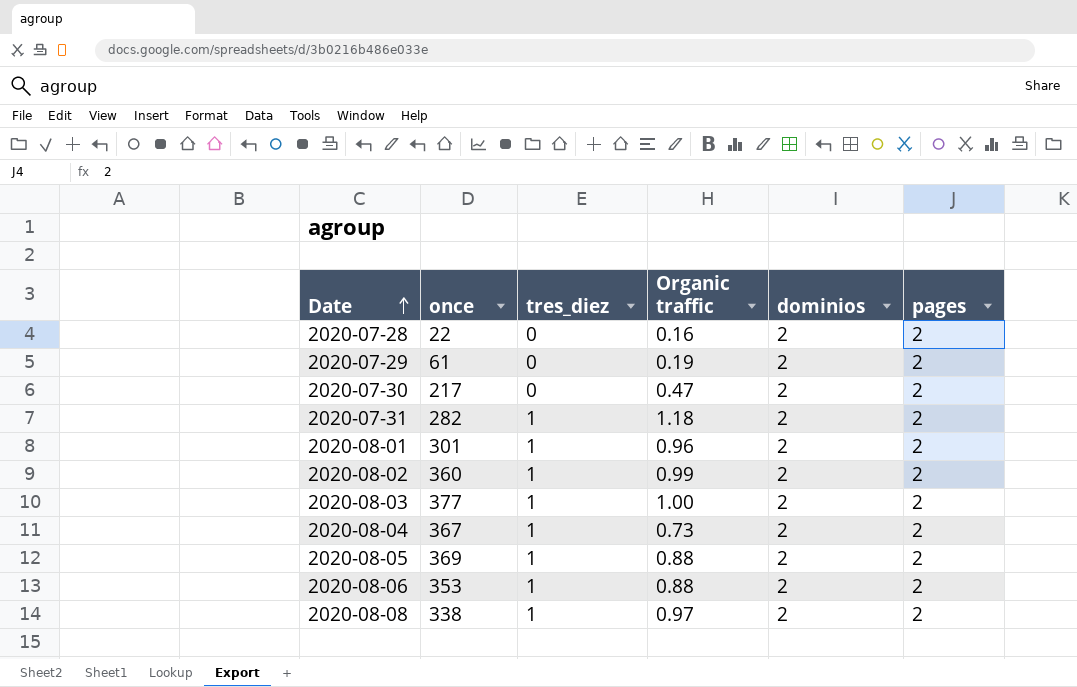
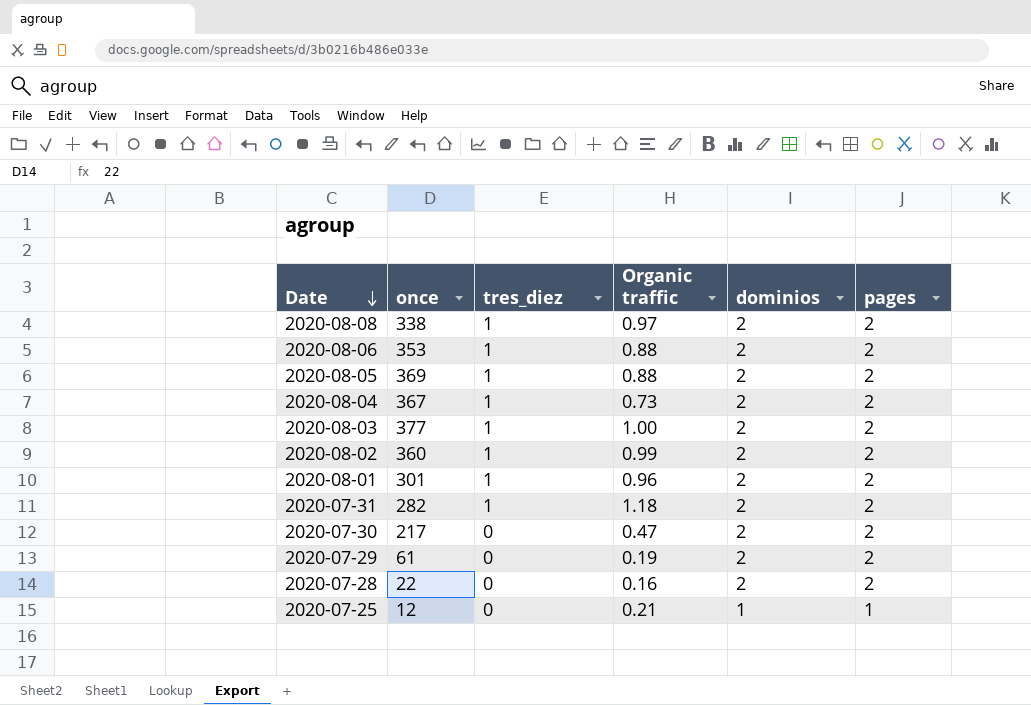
row order: Date ascending -> Date descending
row 2020-07-25: none -> 12 | 0 | 0.21 | 1 | 1

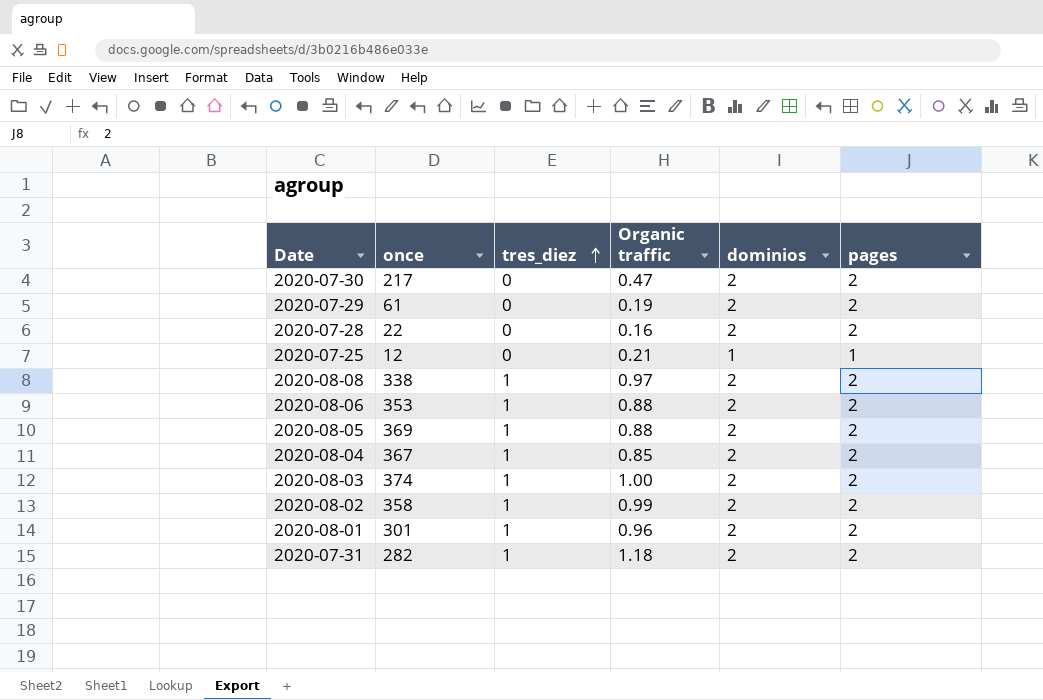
row order: Date descending -> tres_diez ascending
2020-08-04 | Organic traffic: 0.73 -> 0.85
2020-08-03 | once: 377 -> 374
2020-08-02 | once: 360 -> 358

